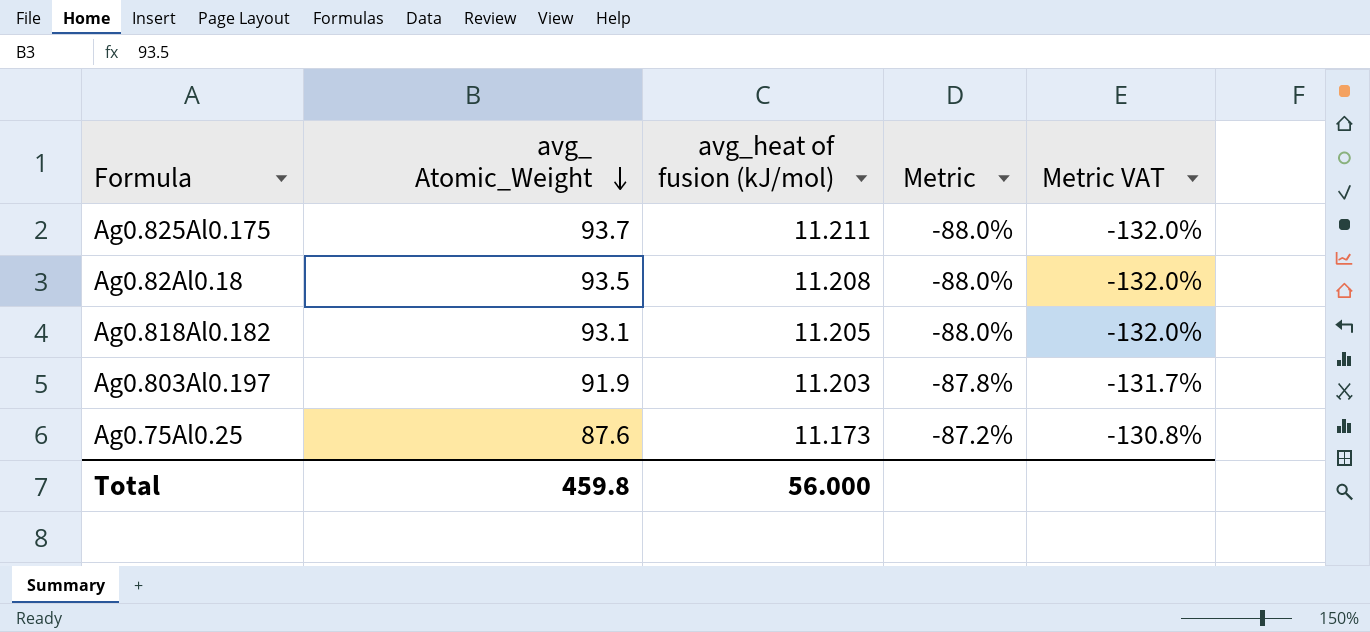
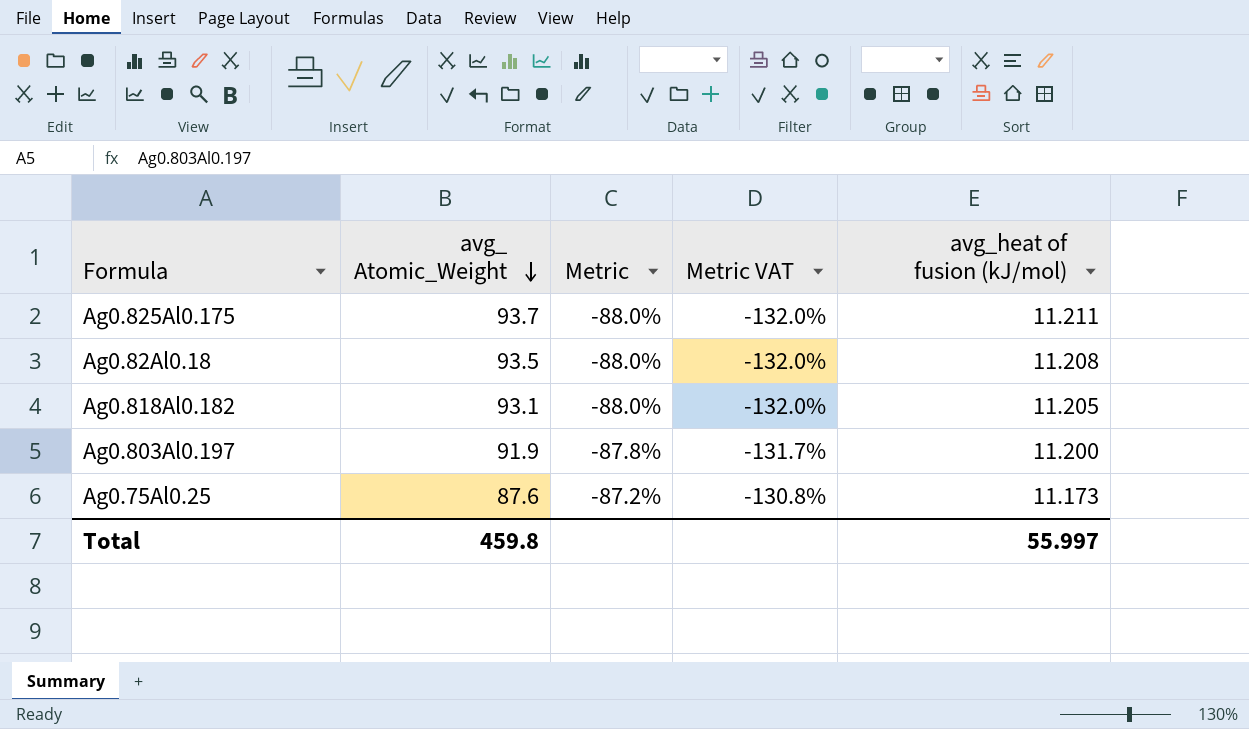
column avg_heat of fusion (kJ/mol) | position: 3 -> 5
Ag0.803Al0.197 | avg_heat of fusion (kJ/mol): 11.203 -> 11.200
Total | avg_heat of fusion (kJ/mol): 56.000 -> 55.997

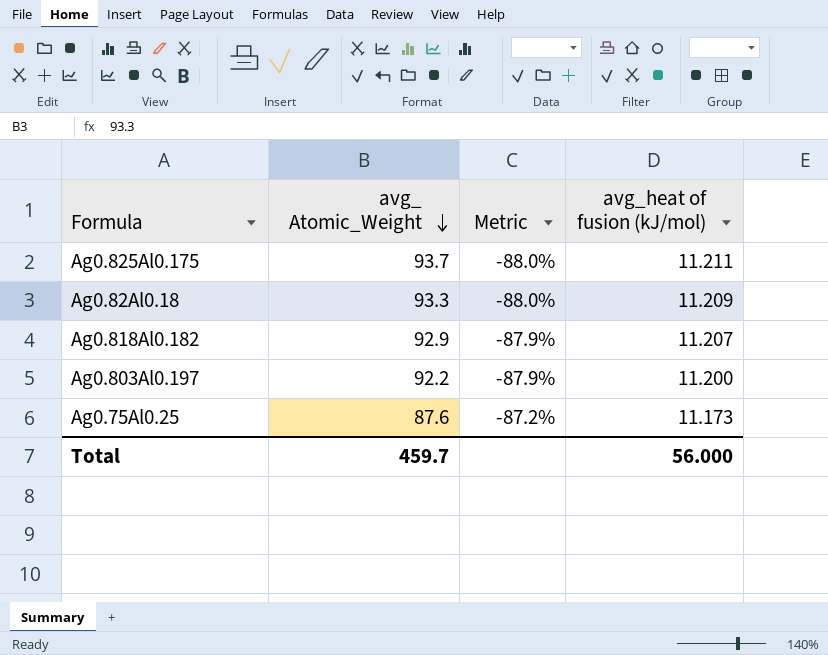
column Metric VAT | formula: [Metric] * 1.5 -> none
Ag0.82Al0.18 | avg_ Atomic_Weight: 93.5 -> 93.3
Ag0.82Al0.18 | avg_heat of fusion (kJ/mol): 11.208 -> 11.209
Ag0.818Al0.182 | avg_ Atomic_Weight: 93.1 -> 92.9
Ag0.818Al0.182 | Metric: -88.0% -> -87.9%
Ag0.818Al0.182 | avg_heat of fusion (kJ/mol): 11.205 -> 11.207
Ag0.803Al0.197 | avg_ Atomic_Weight: 91.9 -> 92.2
Ag0.803Al0.197 | Metric: -87.8% -> -87.9%
Total | avg_ Atomic_Weight: 459.8 -> 459.7
Total | avg_heat of fusion (kJ/mol): 55.997 -> 56.000

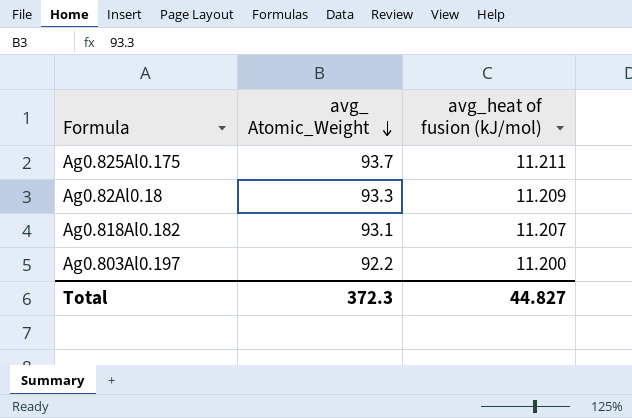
column Metric | formula: ([avg_heat of fusion (kJ/mol)] - [avg_ Atomic_Weight]) / [avg_ Atomic_Weight] -> none
row Ag0.75Al0.25: 87.6 | -87.2% | 11.173 -> none
Ag0.818Al0.182 | avg_ Atomic_Weight: 92.9 -> 93.1
Total | avg_ Atomic_Weight: 459.7 -> 372.3
Total | avg_heat of fusion (kJ/mol): 56.000 -> 44.827

